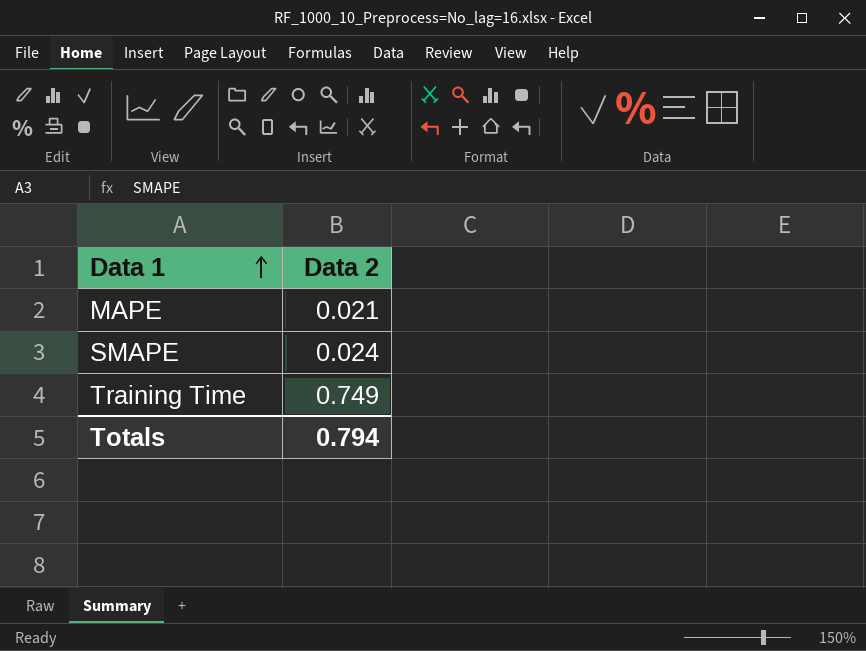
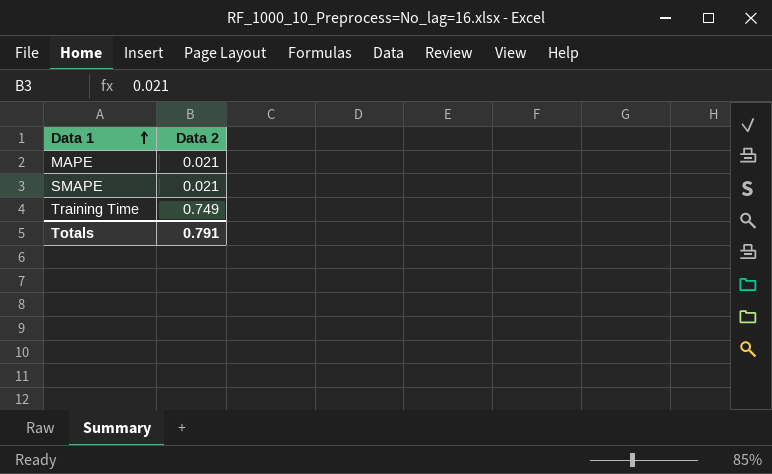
SMAPE | Data 2: 0.024 -> 0.021
Totals | Data 2: 0.794 -> 0.791

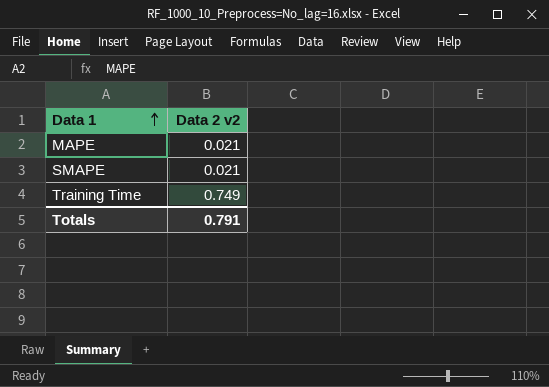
column name: Data 2 -> Data 2 v2

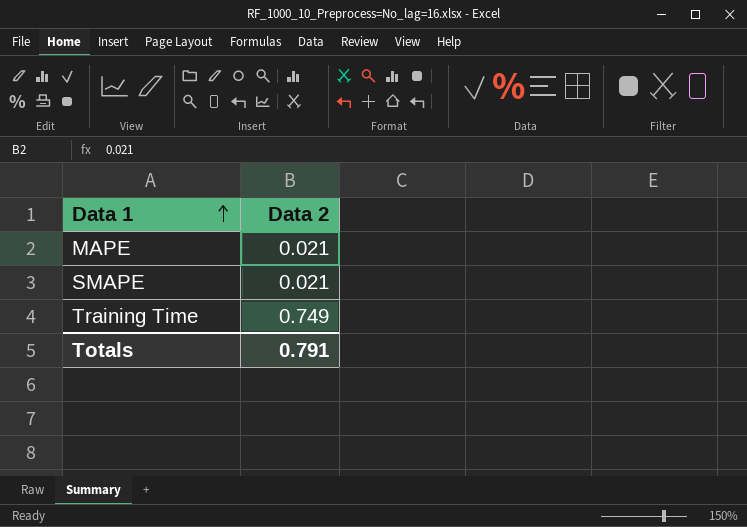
column name: Data 2 v2 -> Data 2

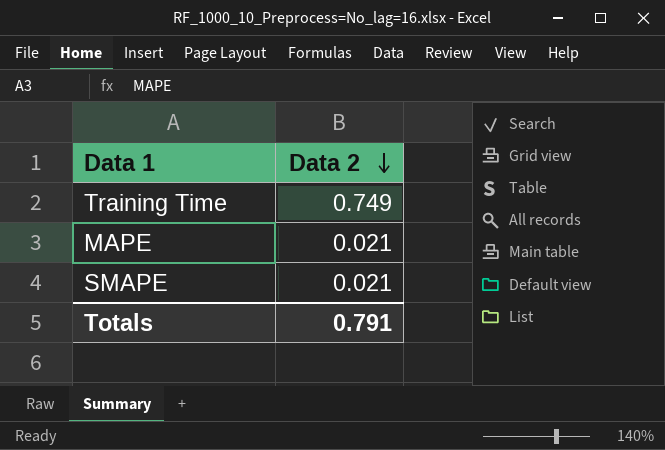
row order: Data 1 ascending -> Data 2 descending

